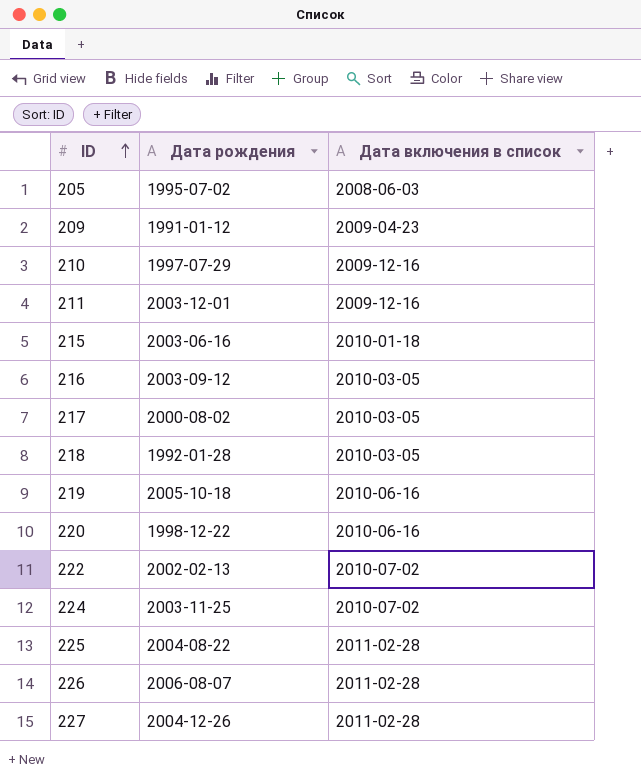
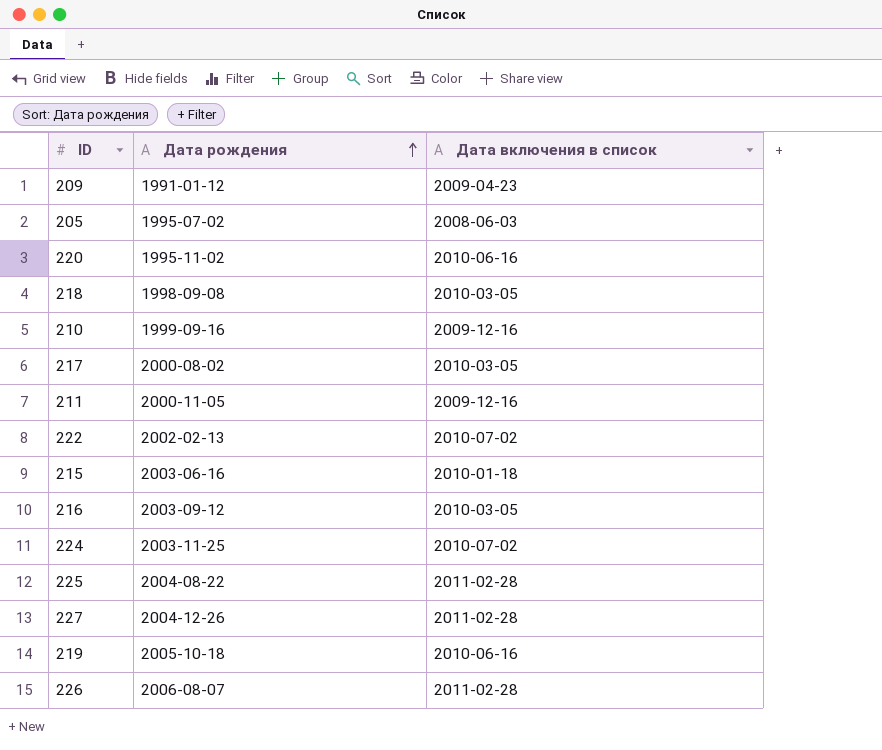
row order: ID ascending -> Дата рождения ascending
220 | Дата рождения: 1998-12-22 -> 1995-11-02
218 | Дата рождения: 1992-01-28 -> 1998-09-08
210 | Дата рождения: 1997-07-29 -> 1999-09-16
211 | Дата рождения: 2003-12-01 -> 2000-11-05

